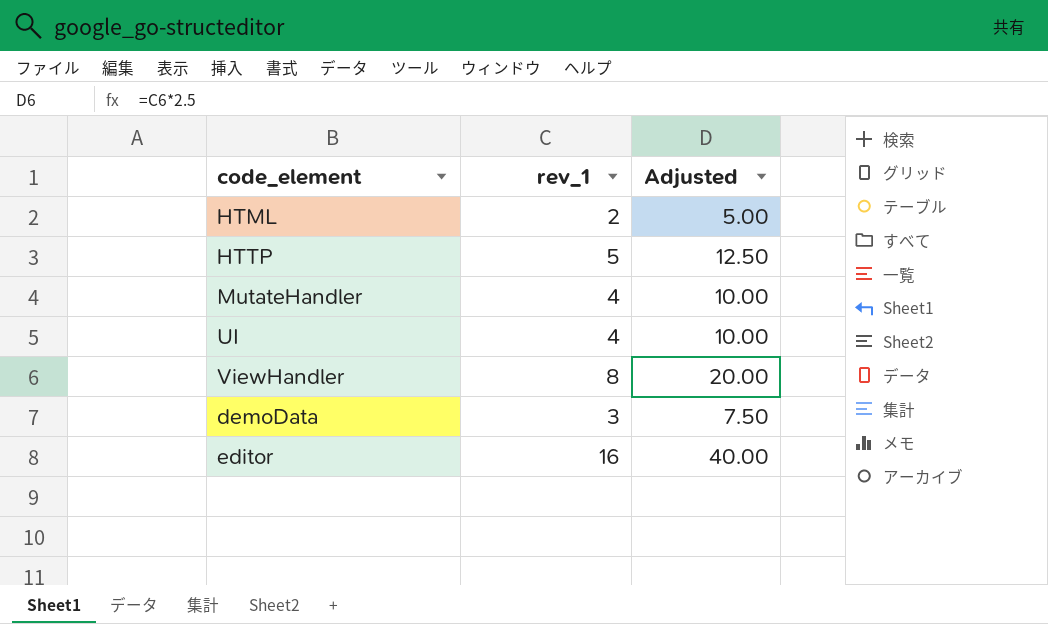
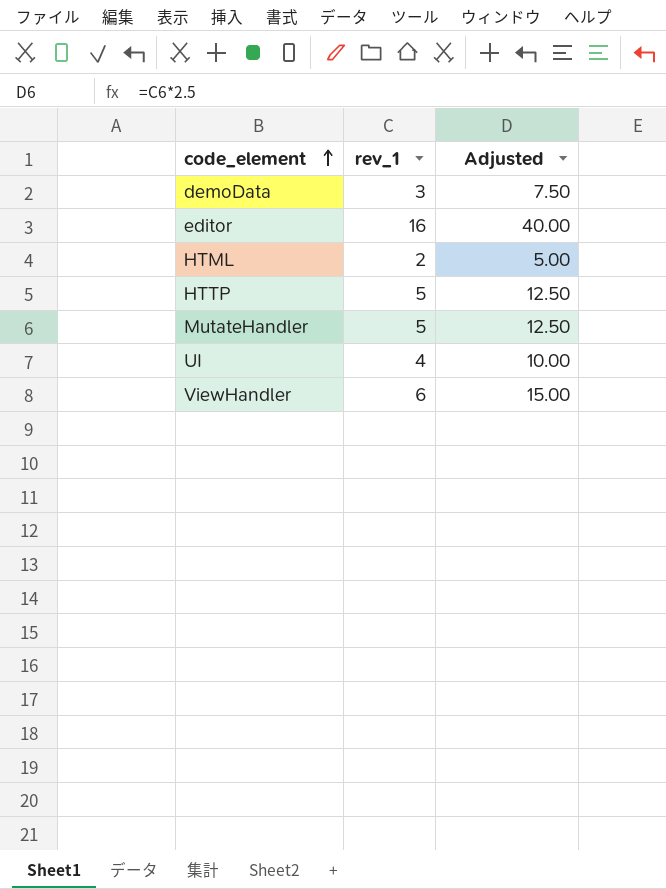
row order: none -> code_element ascending
MutateHandler | rev_1: 4 -> 5
MutateHandler | Adjusted: 10.00 -> 12.50
ViewHandler | rev_1: 8 -> 6
ViewHandler | Adjusted: 20.00 -> 15.00

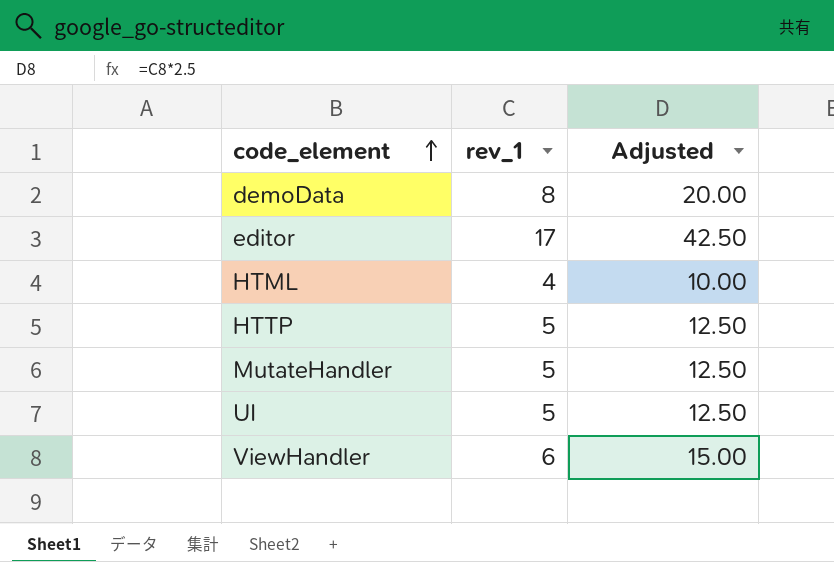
demoData | rev_1: 3 -> 8
demoData | Adjusted: 7.50 -> 20.00
editor | rev_1: 16 -> 17
editor | Adjusted: 40.00 -> 42.50
HTML | rev_1: 2 -> 4
HTML | Adjusted: 5.00 -> 10.00
UI | rev_1: 4 -> 5
UI | Adjusted: 10.00 -> 12.50

